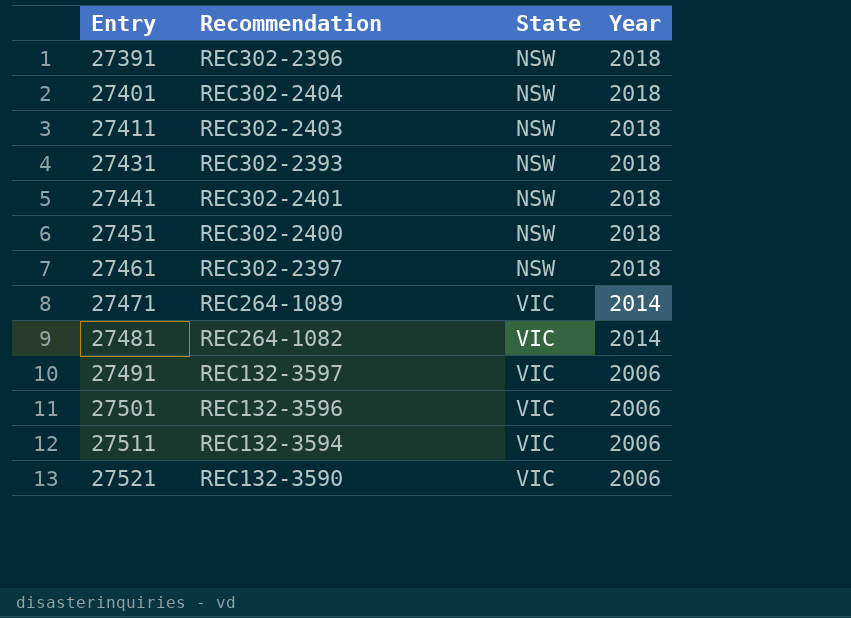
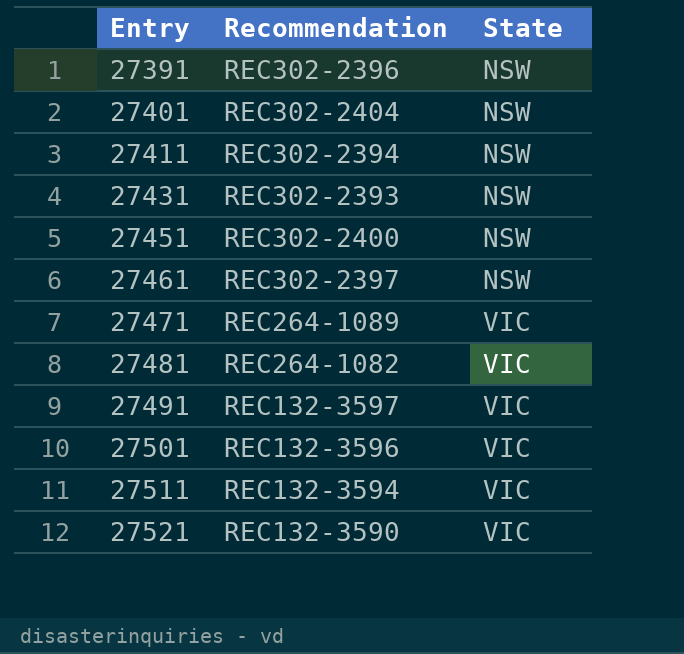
column Year | position: 4 -> none
row 27441: REC302-2401 | NSW | 2018 -> none
27411 | Recommendation: REC302-2403 -> REC302-2394

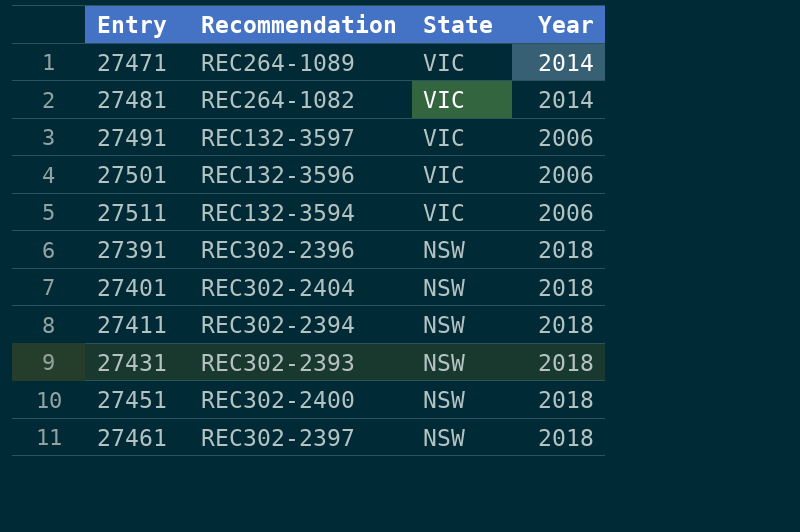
row order: Entry ascending -> State descending
column Year | position: none -> 4
row 27521: REC132-3590 | VIC -> none

